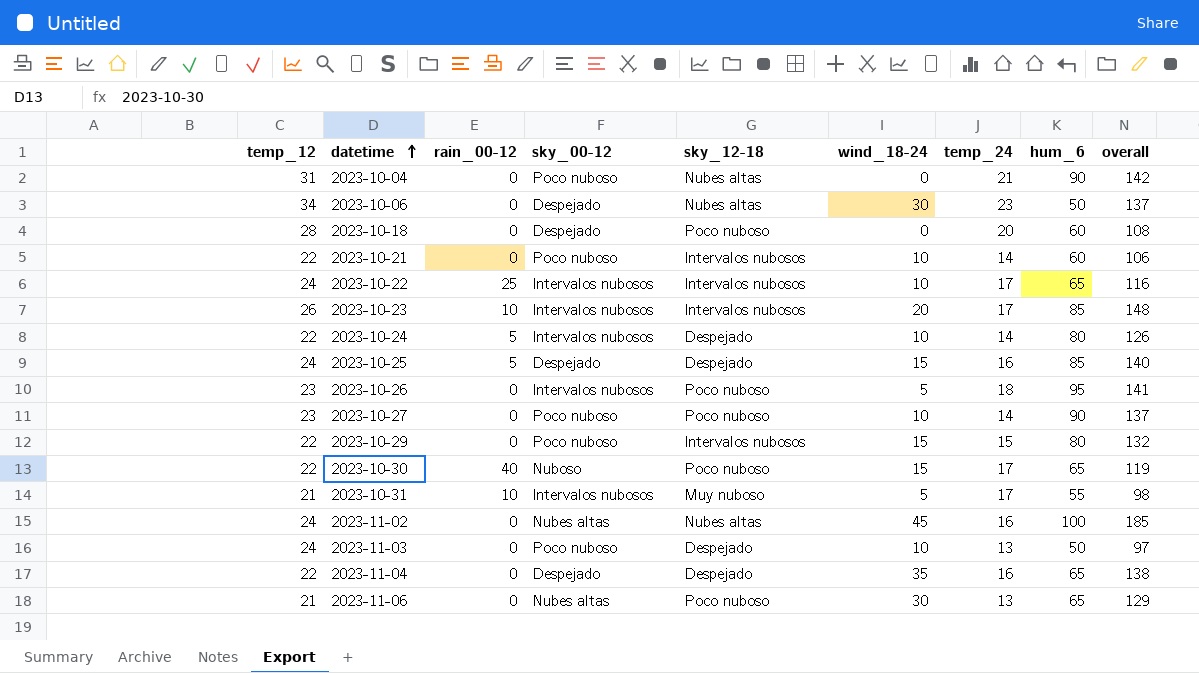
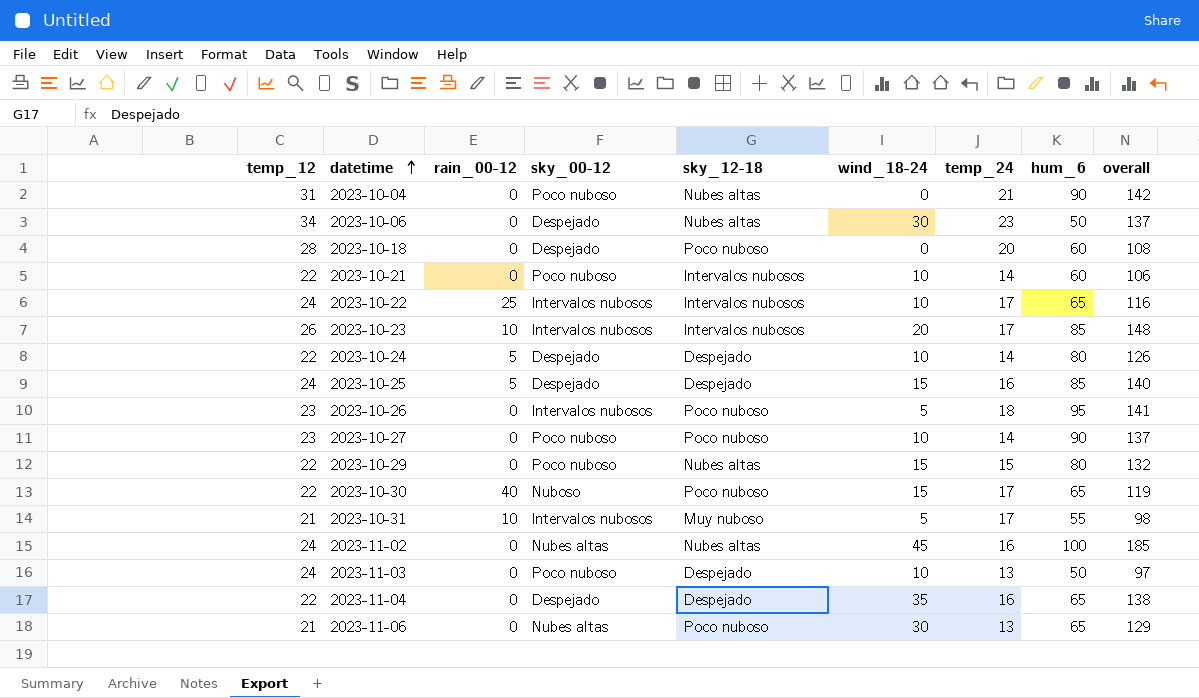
2023-10-24 | sky_00-12: Intervalos nubosos -> Despejado
2023-10-29 | sky_12-18: Intervalos nubosos -> Nubes altas

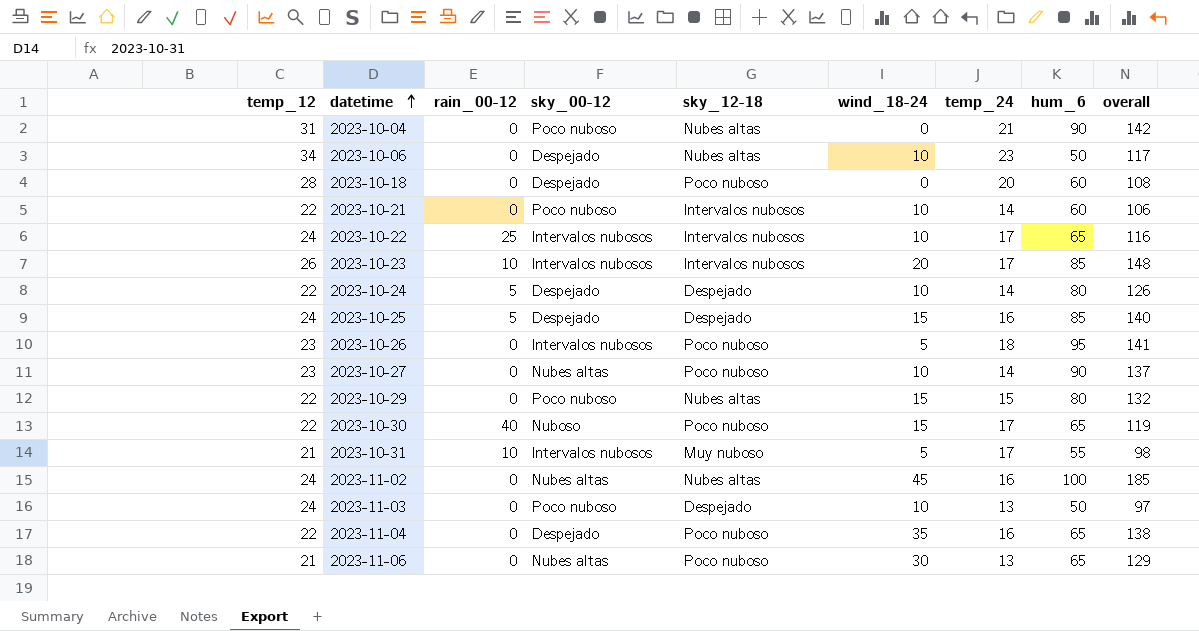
2023-10-06 | wind_18-24: 30 -> 10
2023-10-06 | overall: 137 -> 117
2023-10-27 | sky_00-12: Poco nuboso -> Nubes altas
2023-11-04 | sky_12-18: Despejado -> Poco nuboso

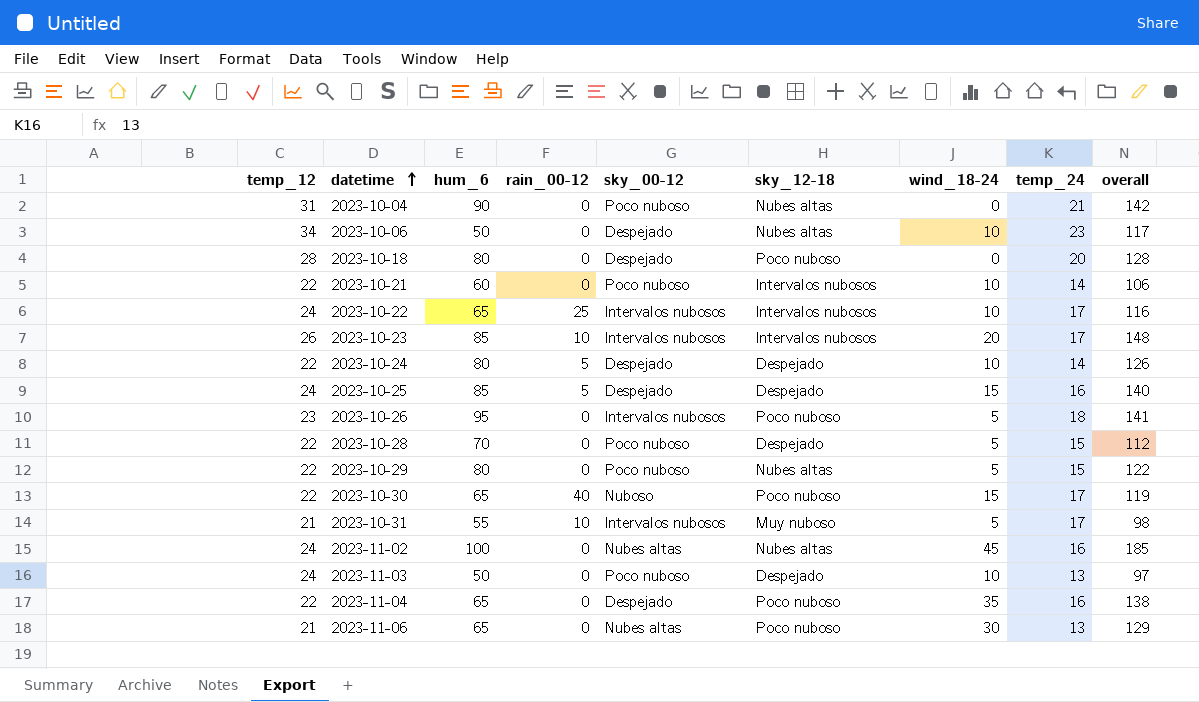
column hum_6 | position: 8 -> 3
row 2023-10-27: 23 | 0 | Nubes altas | Poco nuboso | 10 | 14 | 90 | 137 -> none
2023-10-18 | hum_6: 60 -> 80
2023-10-18 | overall: 108 -> 128
row 2023-10-28: none -> 22 | 70 | 0 | Poco nuboso | Despejado | 5 | 15 | 112
2023-10-29 | wind_18-24: 15 -> 5
2023-10-29 | overall: 132 -> 122

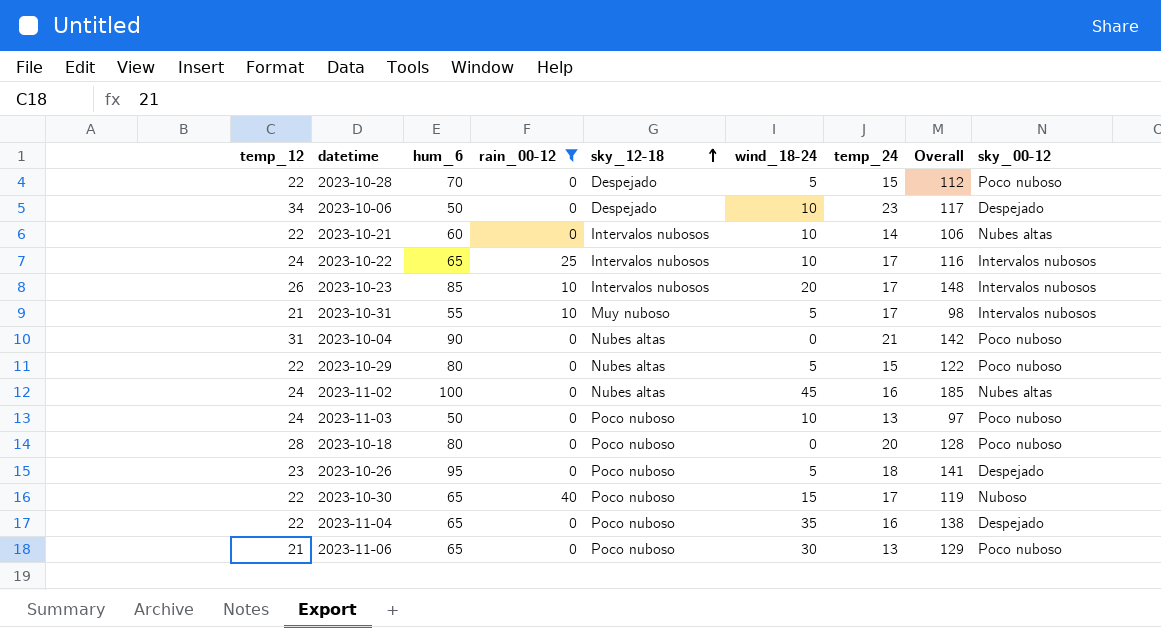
filter: none -> rain_00-12 != 5
row order: datetime ascending -> sky_12-18 ascending
column name: overall -> Overall
column sky_00-12 | position: 5 -> 9
2023-10-06 | sky_12-18: Nubes altas -> Despejado
2023-10-21 | sky_00-12: Poco nuboso -> Nubes altas
2023-11-03 | sky_12-18: Despejado -> Poco nuboso
2023-10-18 | sky_00-12: Despejado -> Poco nuboso
2023-10-26 | sky_00-12: Intervalos nubosos -> Despejado
2023-11-06 | sky_00-12: Nubes altas -> Poco nuboso

